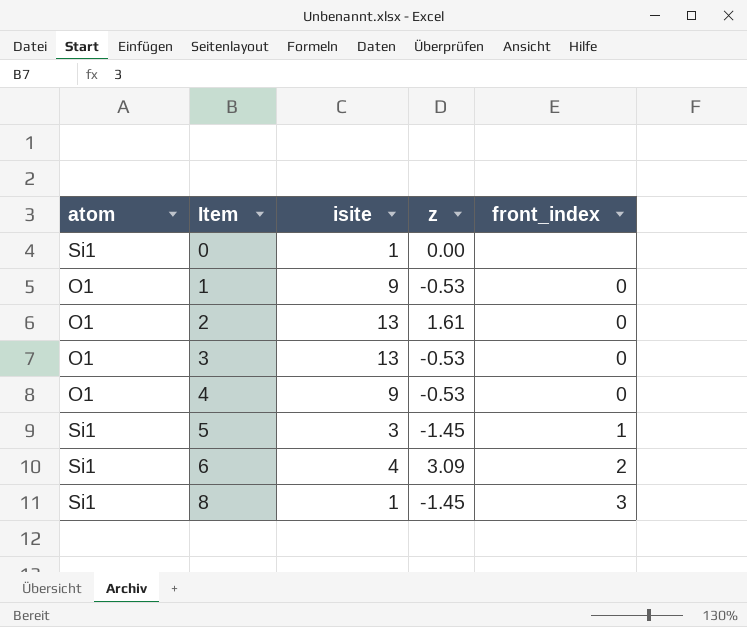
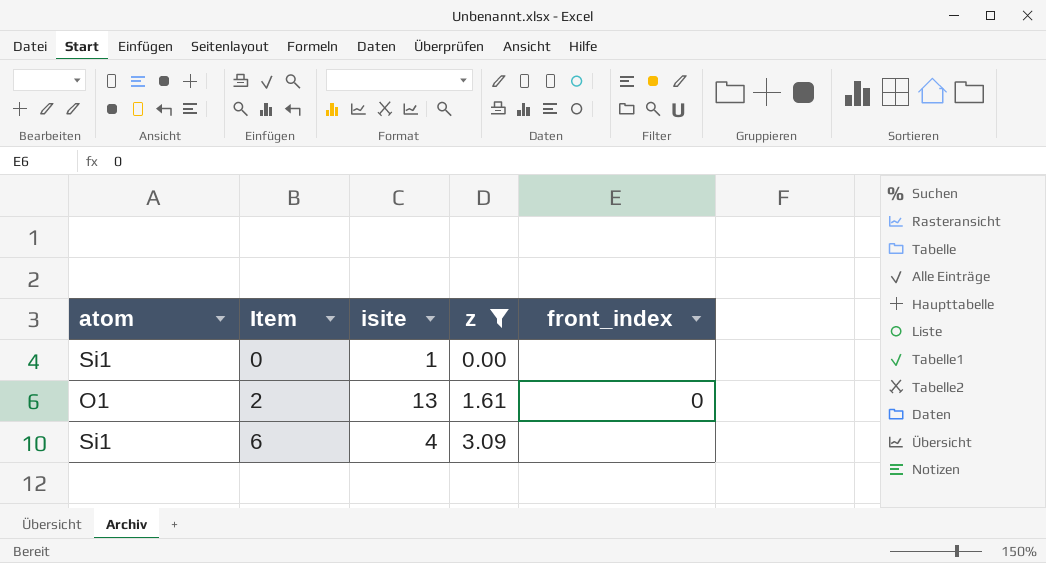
filter: none -> z >= 0.00
6 | front_index: 2 -> none

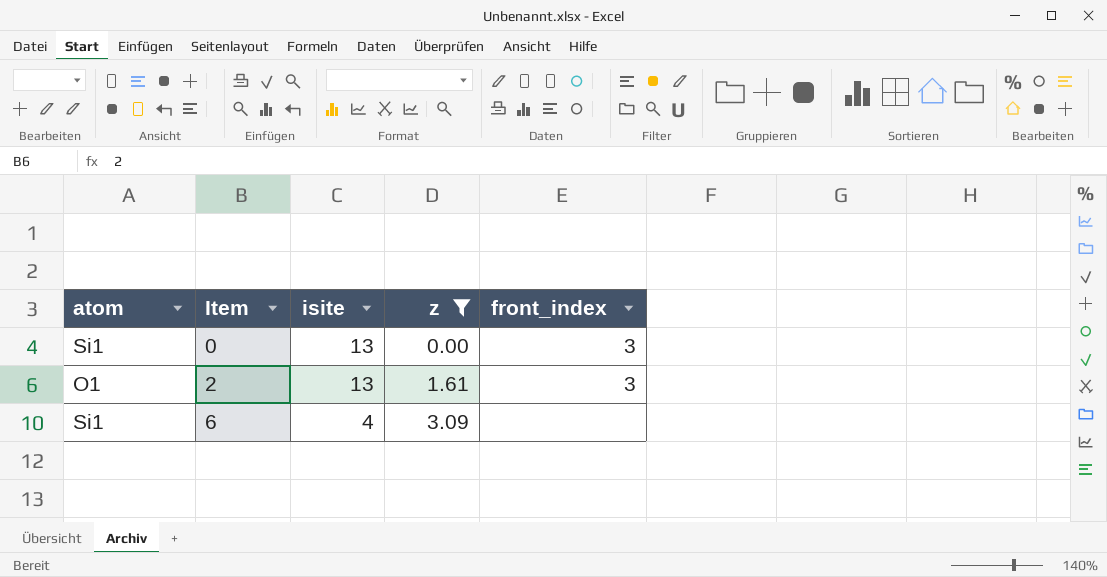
0 | isite: 1 -> 13
0 | front_index: none -> 3
2 | front_index: 0 -> 3

